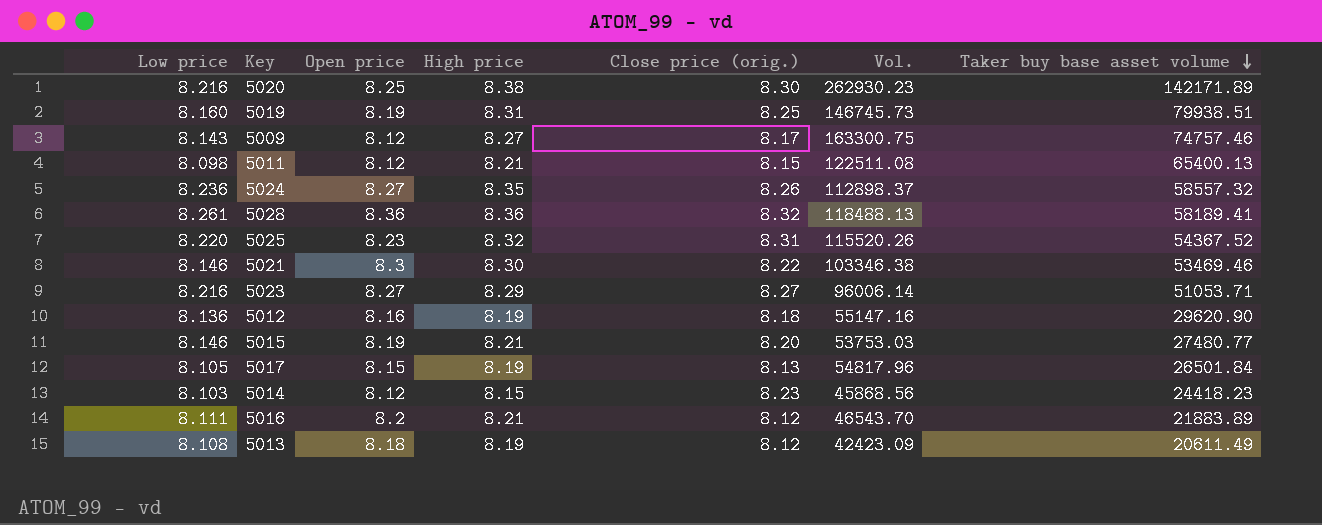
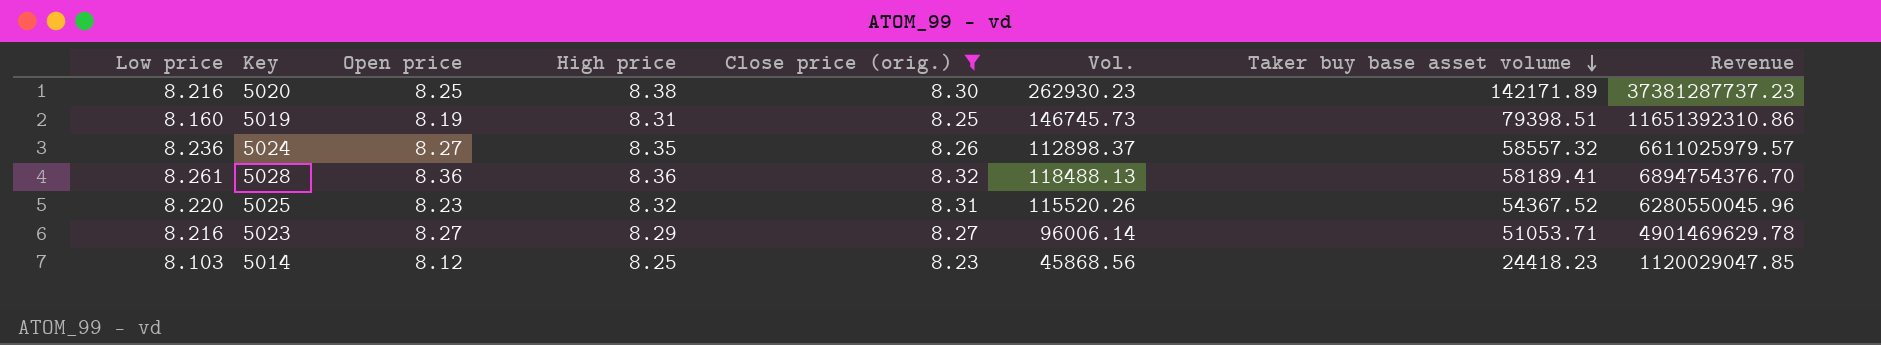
filter: none -> Close price (orig.) >= 8.23
column Revenue | formula: none -> [Vol.] * [Taker buy base asset volume]
5019 | Taker buy base asset volume: 79938.51 -> 79398.51
5014 | High price: 8.15 -> 8.25

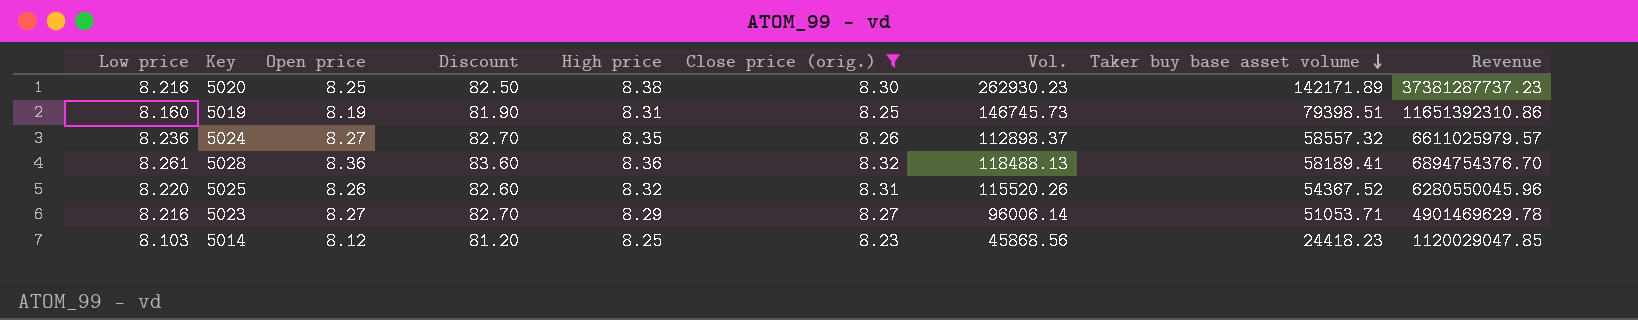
column Discount | formula: none -> [Open price] * 10
5025 | Open price: 8.23 -> 8.26

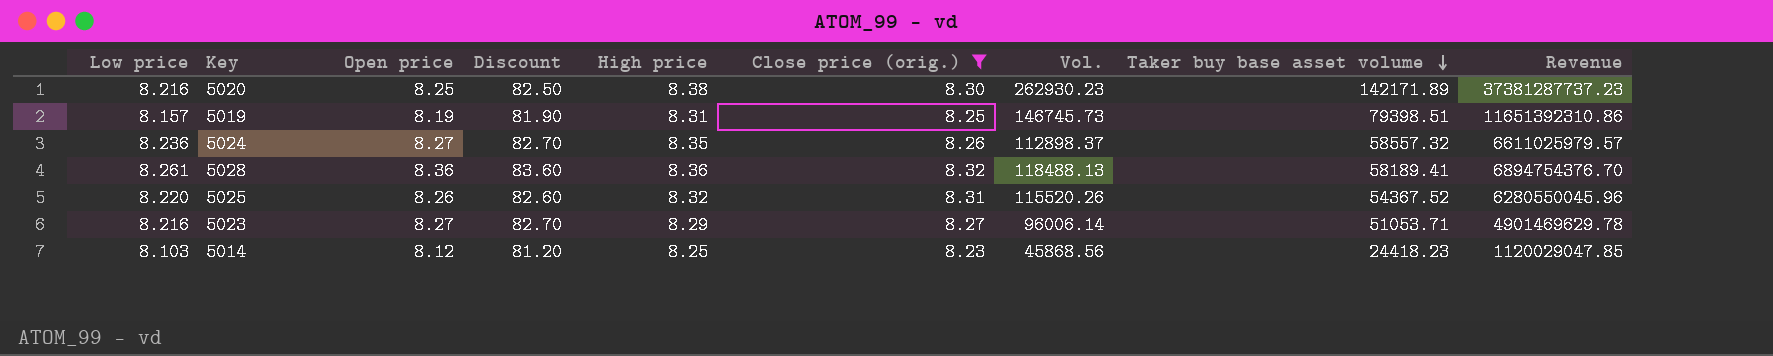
5019 | Low price: 8.160 -> 8.157

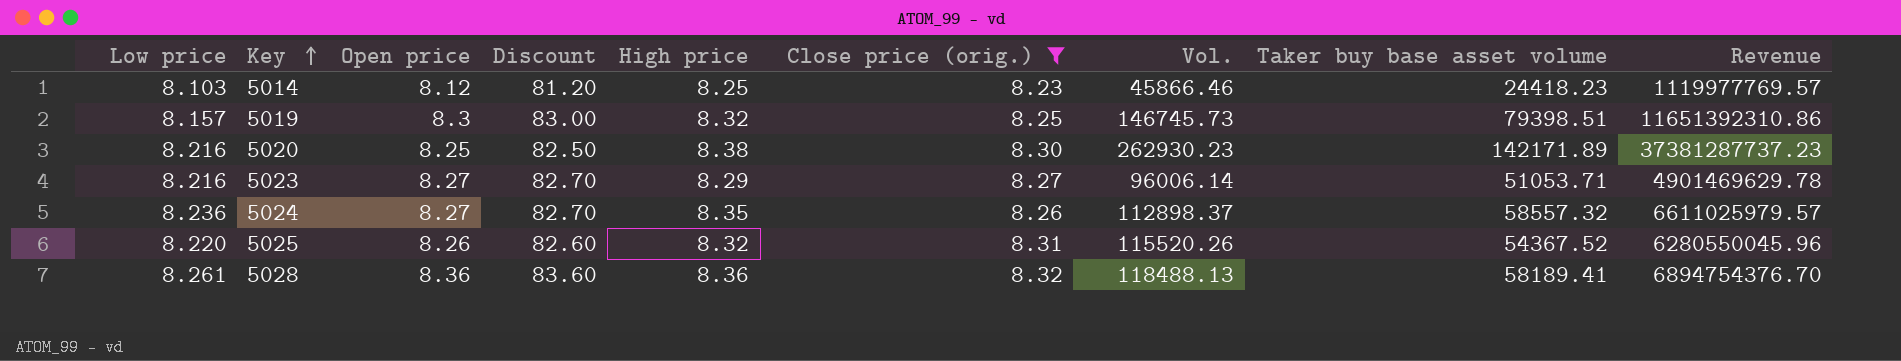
row order: Taker buy base asset volume descending -> Key ascending
5014 | Vol.: 45868.56 -> 45866.46
5014 | Revenue: 1120029047.85 -> 1119977769.57
5019 | Open price: 8.19 -> 8.3
5019 | Discount: 81.90 -> 83.00
5019 | High price: 8.31 -> 8.32

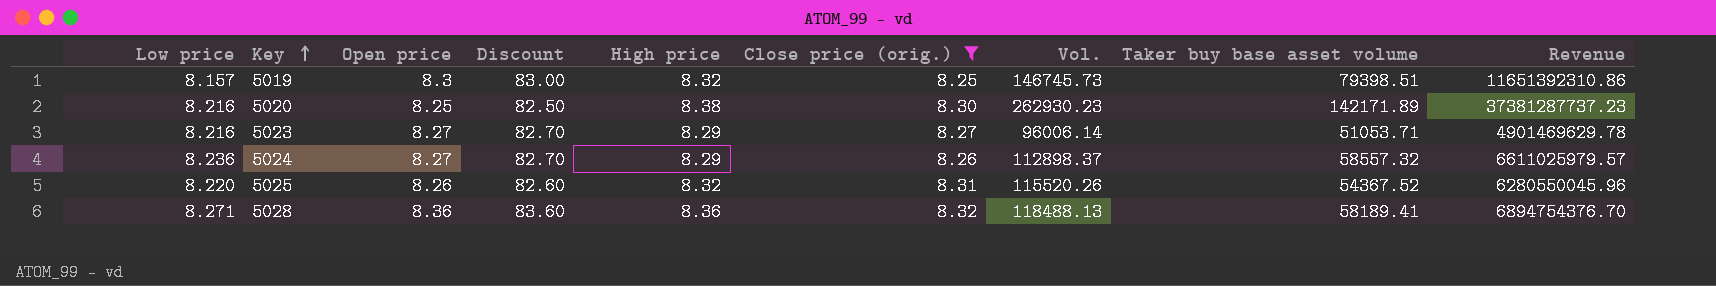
row 5014: 8.103 | 8.12 | 81.20 | 8.25 | 8.23 | 45866.46 | 24418.23 | 1119977769.57 -> none
5024 | High price: 8.35 -> 8.29
5028 | Low price: 8.261 -> 8.271

